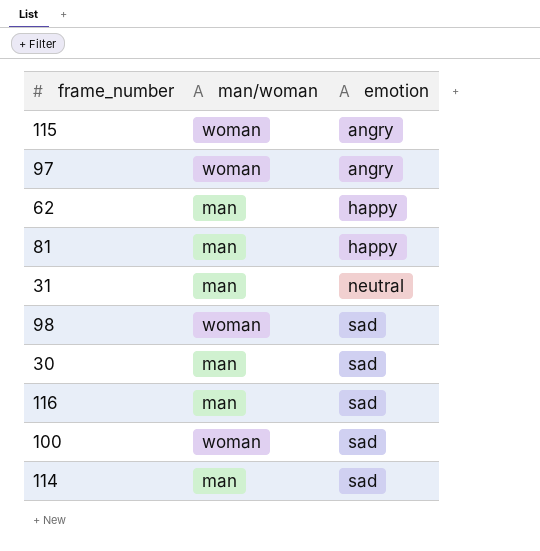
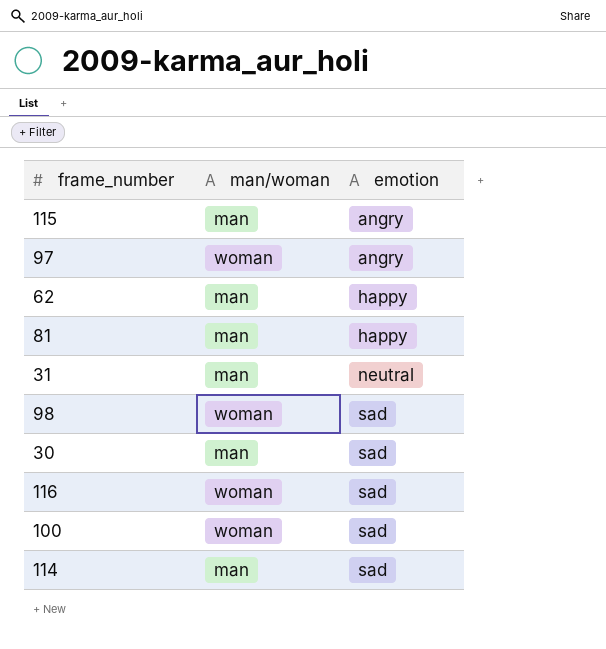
115 | man/woman: woman -> man
116 | man/woman: man -> woman

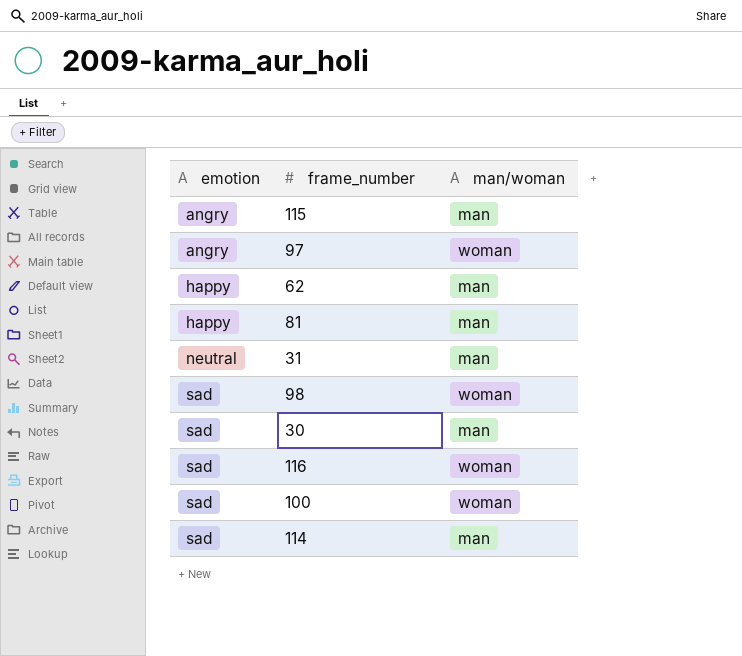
column emotion | position: 3 -> 1

